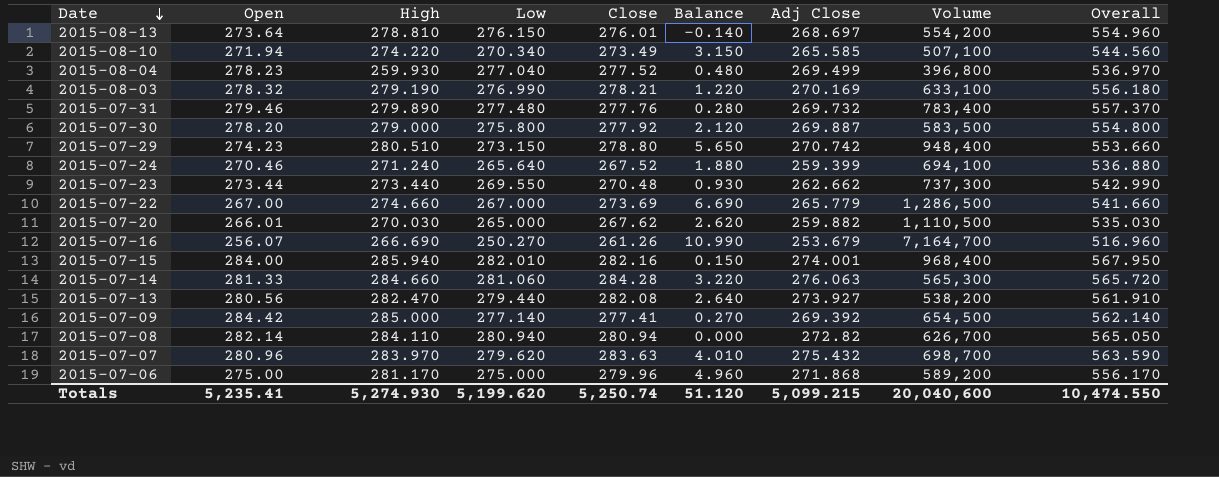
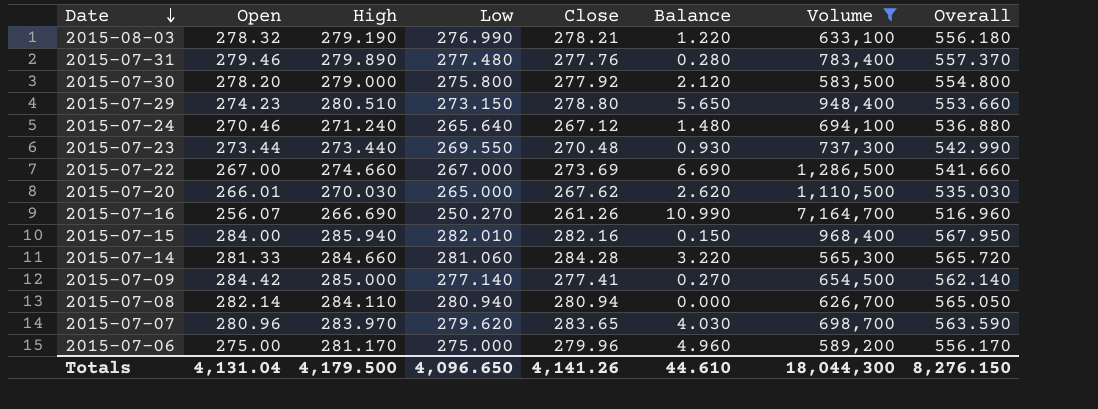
filter: none -> Volume >= 565,300
column Adj Close | position: 7 -> none
2015-07-24 | Close: 267.52 -> 267.12
2015-07-24 | Balance: 1.880 -> 1.480
2015-07-07 | Close: 283.63 -> 283.65
2015-07-07 | Balance: 4.010 -> 4.030
Totals | Open: 5,235.41 -> 4,131.04
Totals | High: 5,274.930 -> 4,179.500
Totals | Low: 5,199.620 -> 4,096.650
Totals | Close: 5,250.74 -> 4,141.26
Totals | Balance: 51.120 -> 44.610
Totals | Volume: 20,040,600 -> 18,044,300
Totals | Overall: 10,474.550 -> 8,276.150

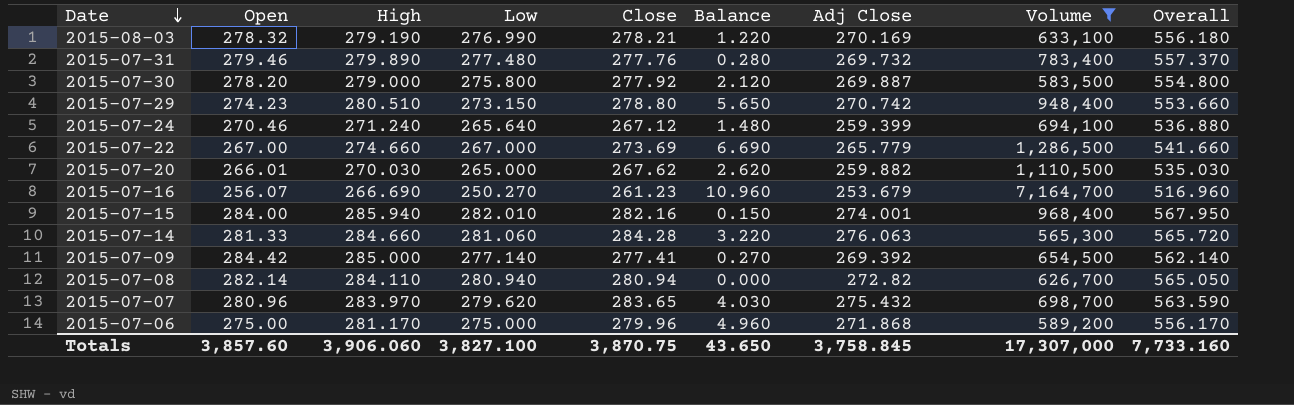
column Adj Close | position: none -> 7
row 2015-07-23: 273.44 | 273.440 | 269.550 | 270.48 | 0.930 | 737,300 | 542.990 -> none
2015-07-16 | Close: 261.26 -> 261.23
2015-07-16 | Balance: 10.990 -> 10.960
Totals | Open: 4,131.04 -> 3,857.60
Totals | High: 4,179.500 -> 3,906.060
Totals | Low: 4,096.650 -> 3,827.100
Totals | Close: 4,141.26 -> 3,870.75
Totals | Balance: 44.610 -> 43.650
Totals | Volume: 18,044,300 -> 17,307,000
Totals | Overall: 8,276.150 -> 7,733.160

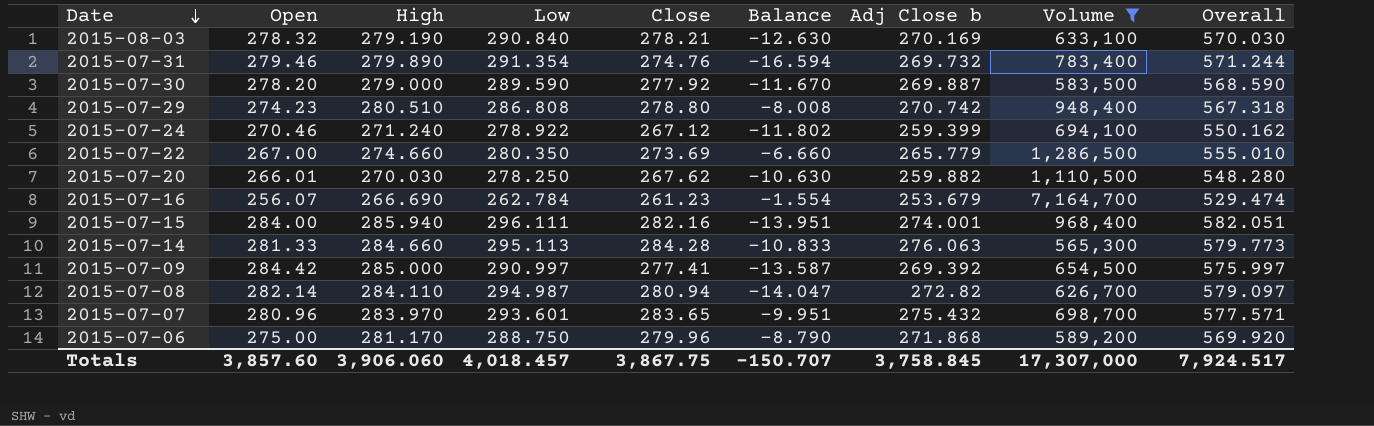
column name: Adj Close -> Adj Close b
2015-08-03 | Low: 276.990 -> 290.840
2015-08-03 | Balance: 1.220 -> -12.630
2015-08-03 | Overall: 556.180 -> 570.030
2015-07-31 | Low: 277.480 -> 291.354
2015-07-31 | Close: 277.76 -> 274.76
2015-07-31 | Balance: 0.280 -> -16.594
2015-07-31 | Overall: 557.370 -> 571.244
2015-07-30 | Low: 275.800 -> 289.590
2015-07-30 | Balance: 2.120 -> -11.670
2015-07-30 | Overall: 554.800 -> 568.590
2015-07-29 | Low: 273.150 -> 286.808
2015-07-29 | Balance: 5.650 -> -8.008
2015-07-29 | Overall: 553.660 -> 567.318
2015-07-24 | Low: 265.640 -> 278.922
2015-07-24 | Balance: 1.480 -> -11.802
2015-07-24 | Overall: 536.880 -> 550.162
2015-07-22 | Low: 267.000 -> 280.350
2015-07-22 | Balance: 6.690 -> -6.660
2015-07-22 | Overall: 541.660 -> 555.010
2015-07-20 | Low: 265.000 -> 278.250
2015-07-20 | Balance: 2.620 -> -10.630
2015-07-20 | Overall: 535.030 -> 548.280
2015-07-16 | Low: 250.270 -> 262.784
2015-07-16 | Balance: 10.960 -> -1.554
2015-07-16 | Overall: 516.960 -> 529.474
2015-07-15 | Low: 282.010 -> 296.111
2015-07-15 | Balance: 0.150 -> -13.951
2015-07-15 | Overall: 567.950 -> 582.051
2015-07-14 | Low: 281.060 -> 295.113
2015-07-14 | Balance: 3.220 -> -10.833
2015-07-14 | Overall: 565.720 -> 579.773
2015-07-09 | Low: 277.140 -> 290.997
2015-07-09 | Balance: 0.270 -> -13.587
2015-07-09 | Overall: 562.140 -> 575.997
2015-07-08 | Low: 280.940 -> 294.987
2015-07-08 | Balance: 0.000 -> -14.047
2015-07-08 | Overall: 565.050 -> 579.097
2015-07-07 | Low: 279.620 -> 293.601
2015-07-07 | Balance: 4.030 -> -9.951
2015-07-07 | Overall: 563.590 -> 577.571
2015-07-06 | Low: 275.000 -> 288.750
2015-07-06 | Balance: 4.960 -> -8.790
2015-07-06 | Overall: 556.170 -> 569.920
Totals | Low: 3,827.100 -> 4,018.457
Totals | Close: 3,870.75 -> 3,867.75
Totals | Balance: 43.650 -> -150.707
Totals | Overall: 7,733.160 -> 7,924.517

